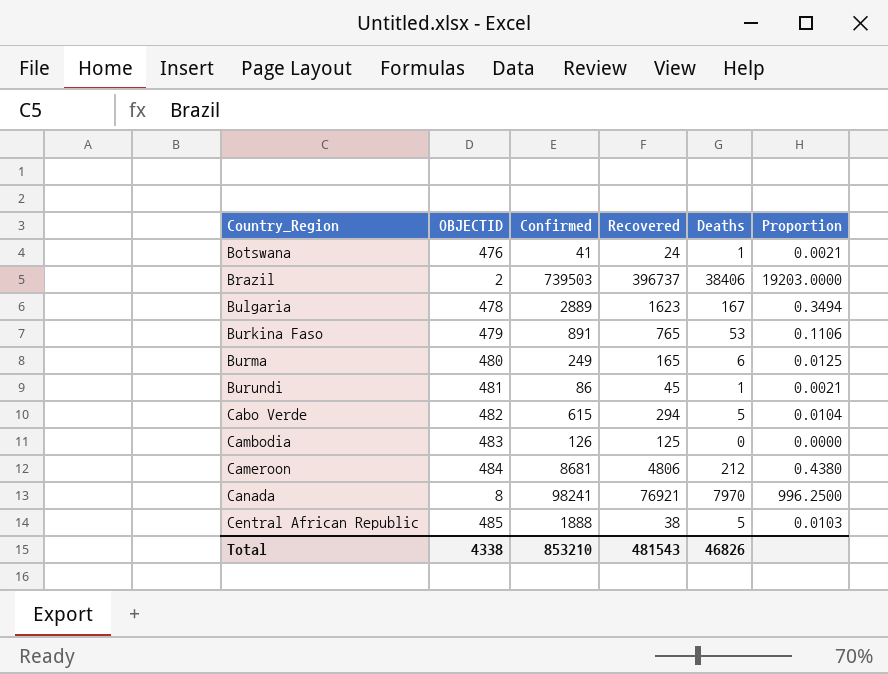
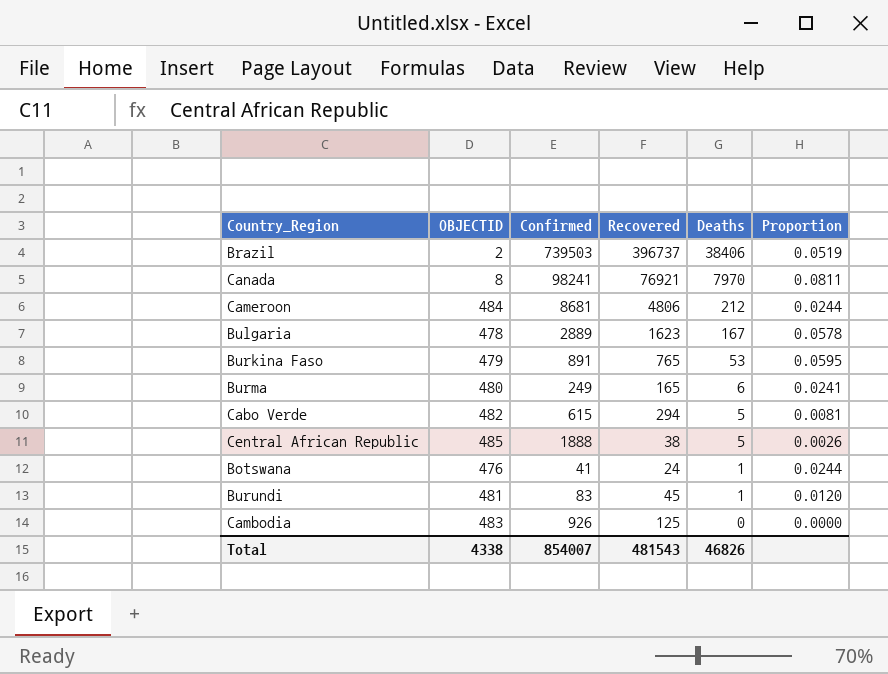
row order: Country_Region ascending -> Deaths descending
column Proportion | formula: [Deaths] / [OBJECTID] -> [Deaths] / [Confirmed]
Burundi | Confirmed: 86 -> 83
Cambodia | Confirmed: 126 -> 926
Total | Confirmed: 853210 -> 854007

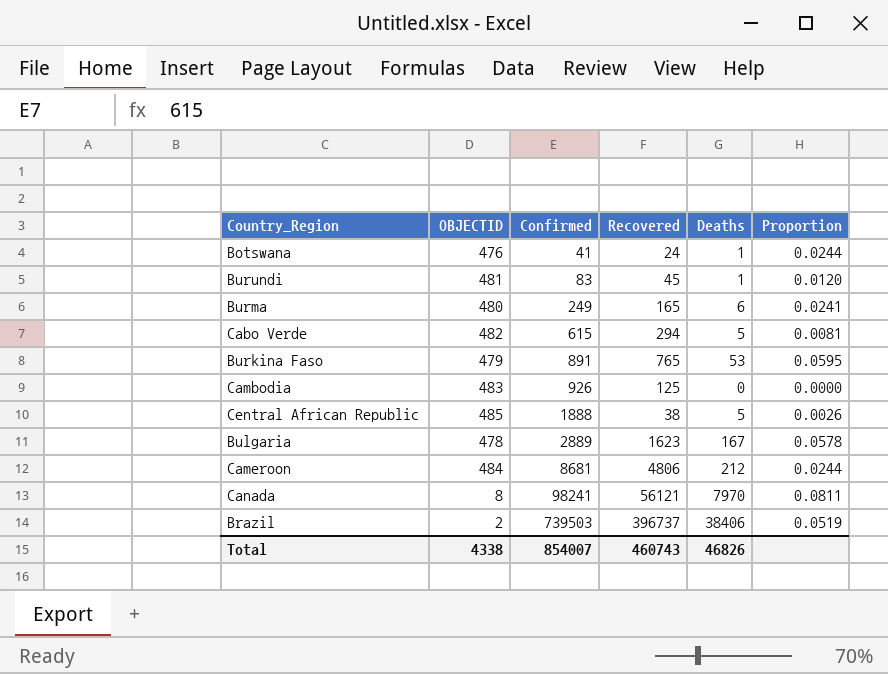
row order: Deaths descending -> Confirmed ascending
Canada | Recovered: 76921 -> 56121
Total | Recovered: 481543 -> 460743

